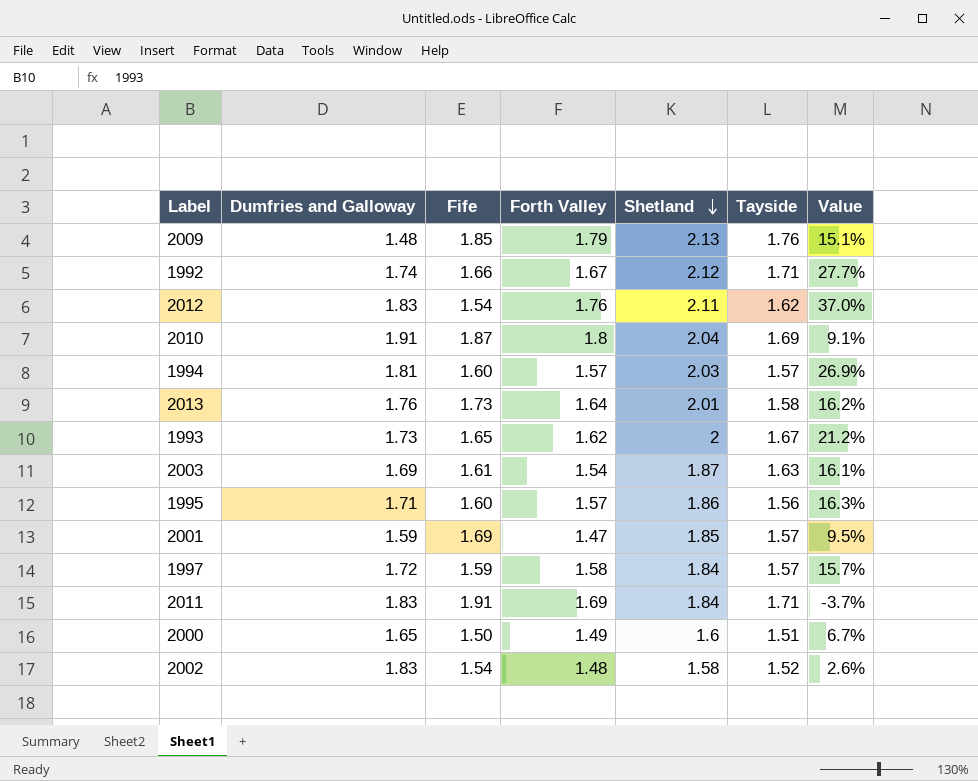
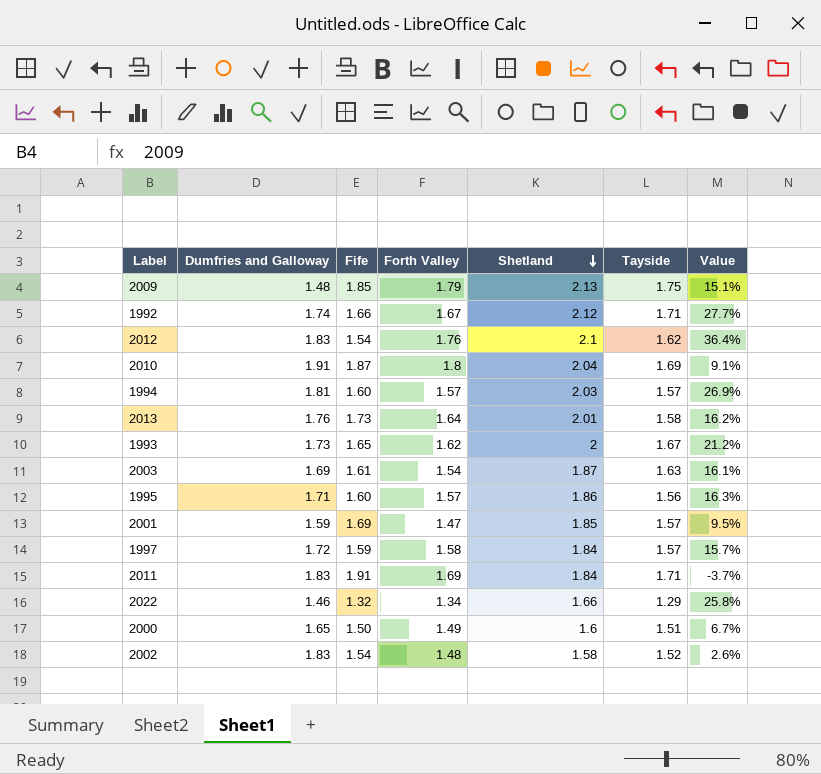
2009 | Tayside: 1.76 -> 1.75
2012 | Shetland: 2.11 -> 2.1
2012 | Value: 37.0% -> 36.4%
row 2022: none -> 1.46 | 1.32 | 1.34 | 1.66 | 1.29 | 25.8%

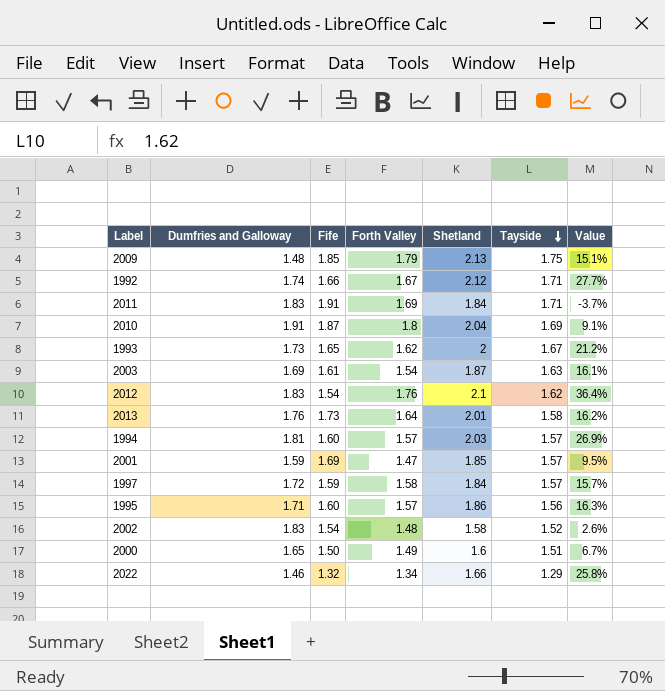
row order: Shetland descending -> Tayside descending

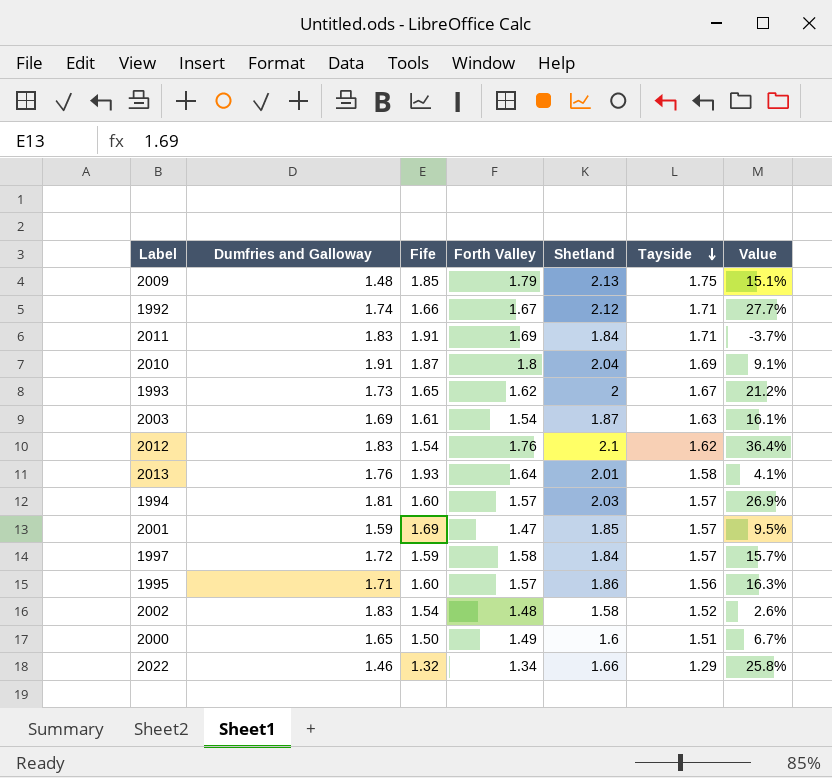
2013 | Fife: 1.73 -> 1.93
2013 | Value: 16.2% -> 4.1%

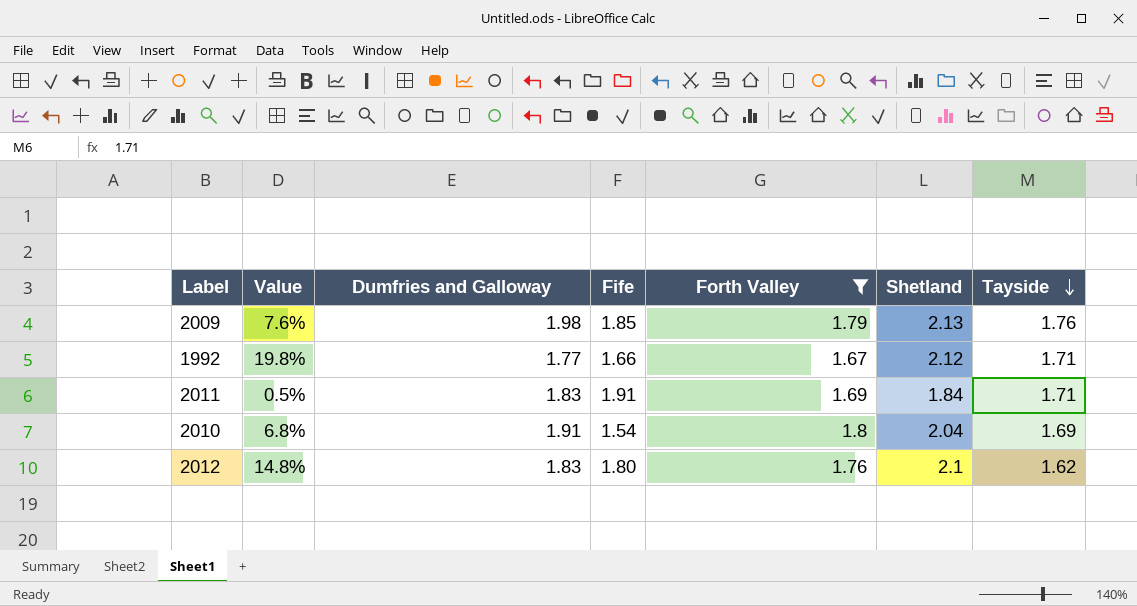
filter: none -> Forth Valley >= 1.67
column Value | formula: ([Shetland] - [Fife]) / [Fife] -> ([Shetland] - [Dumfries and Galloway]) / [Dumfries and Galloway]
column Value | position: 7 -> 2
2009 | Dumfries and Galloway: 1.48 -> 1.98
2009 | Tayside: 1.75 -> 1.76
1992 | Dumfries and Galloway: 1.74 -> 1.77
2010 | Fife: 1.87 -> 1.54
2012 | Fife: 1.54 -> 1.80

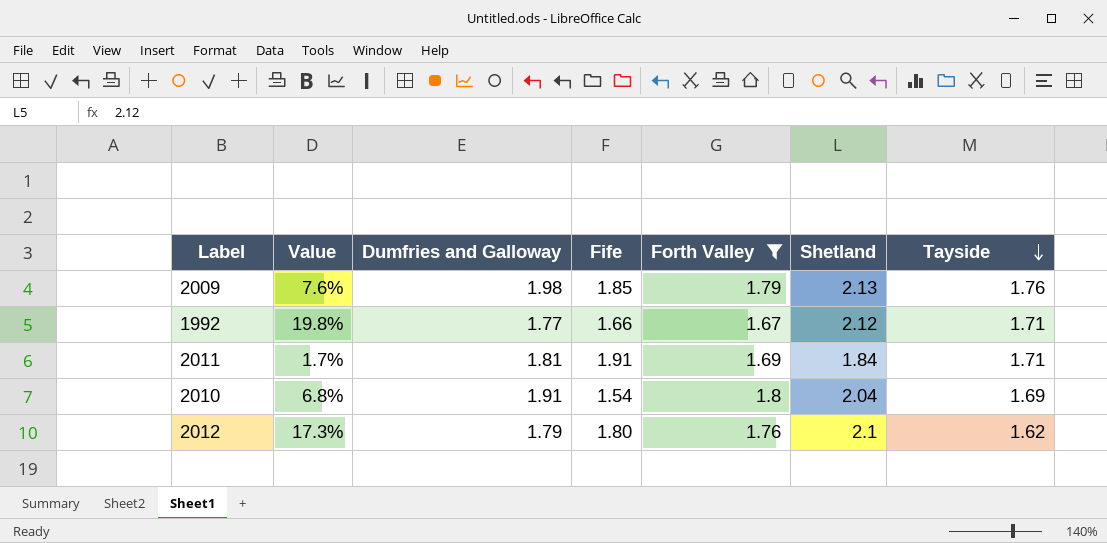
2011 | Value: 0.5% -> 1.7%
2011 | Dumfries and Galloway: 1.83 -> 1.81
2012 | Value: 14.8% -> 17.3%
2012 | Dumfries and Galloway: 1.83 -> 1.79

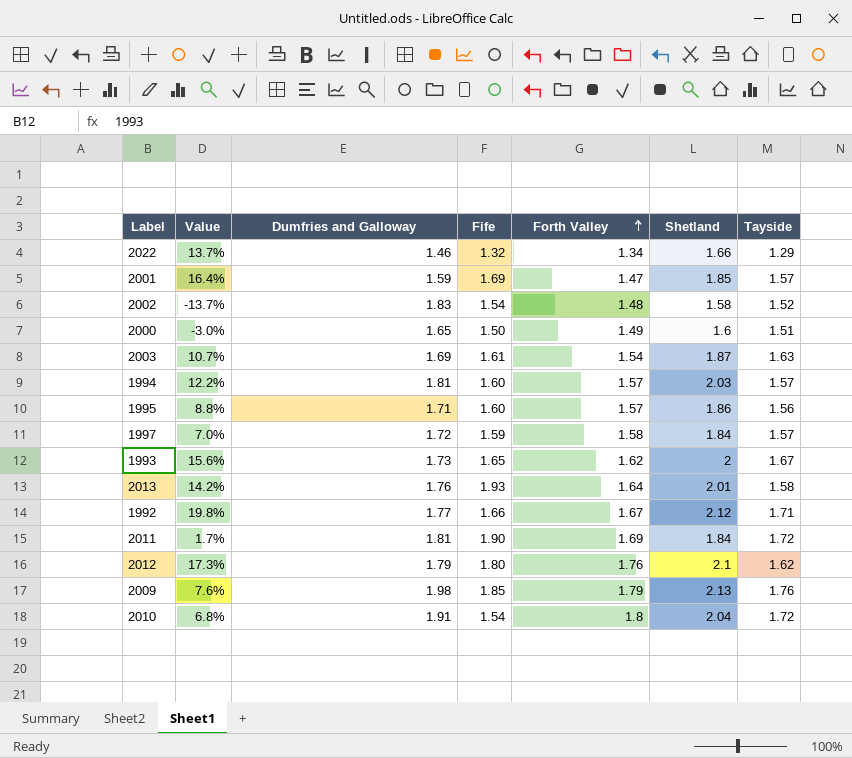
filter: Forth Valley >= 1.67 -> none
row order: Tayside descending -> Forth Valley ascending
2011 | Fife: 1.91 -> 1.90
2011 | Tayside: 1.71 -> 1.72
2010 | Tayside: 1.69 -> 1.72

